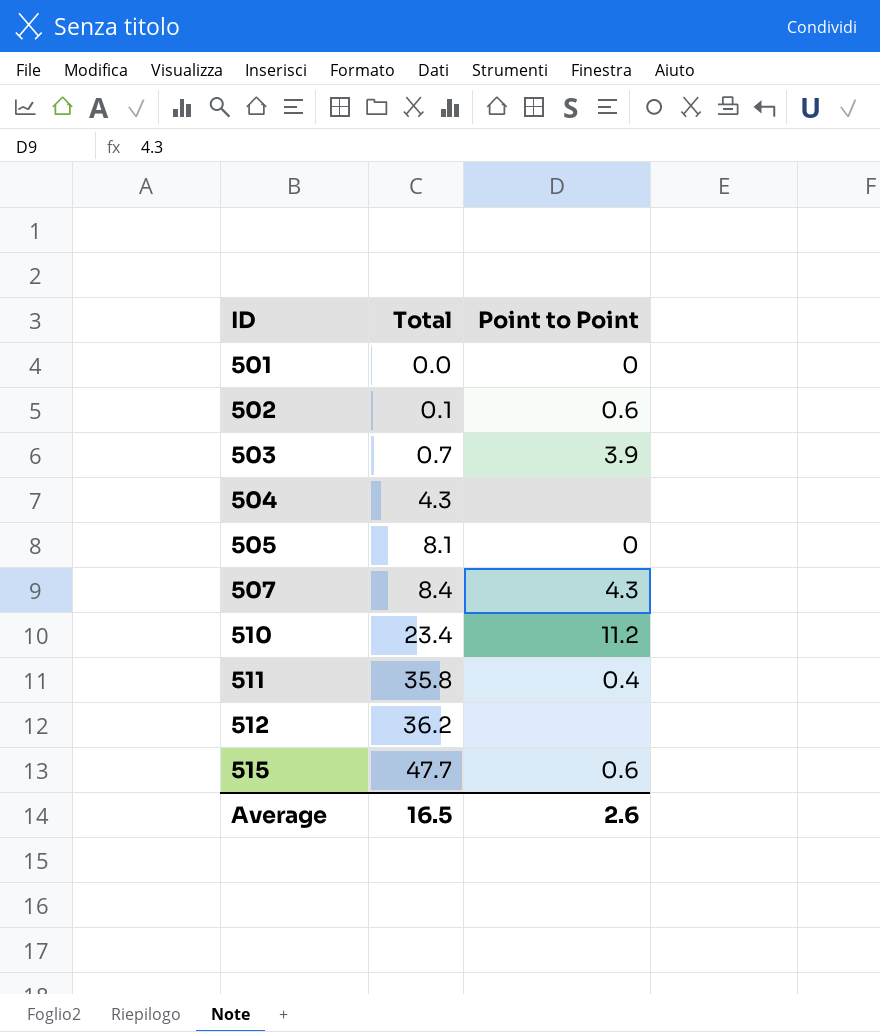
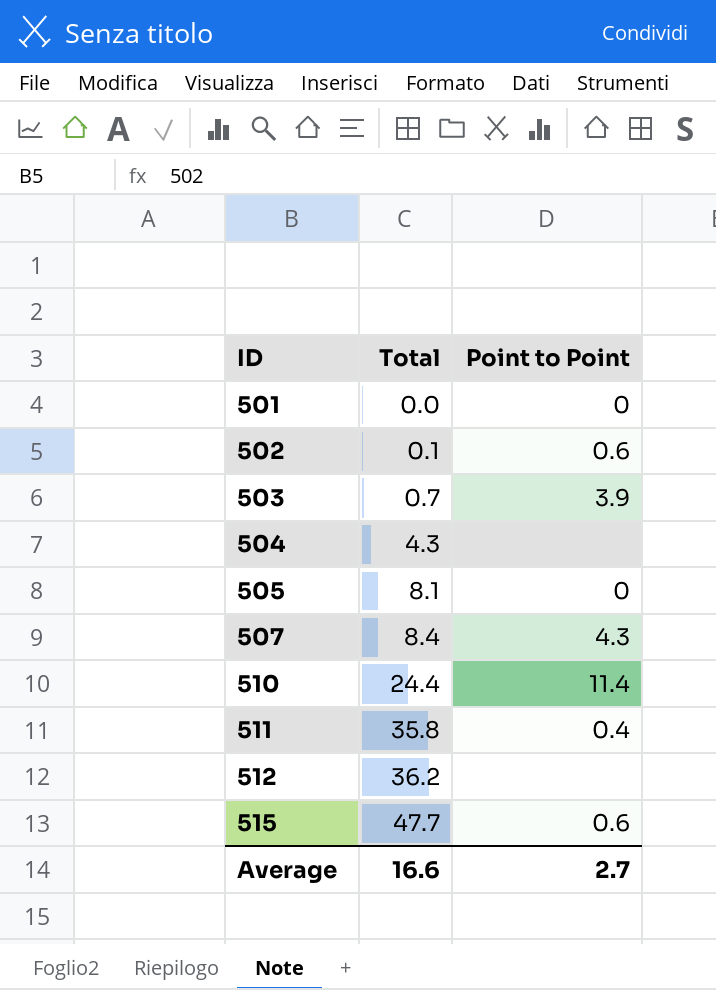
510 | Total: 23.4 -> 24.4
510 | Point to Point: 11.2 -> 11.4
Average | Total: 16.5 -> 16.6
Average | Point to Point: 2.6 -> 2.7

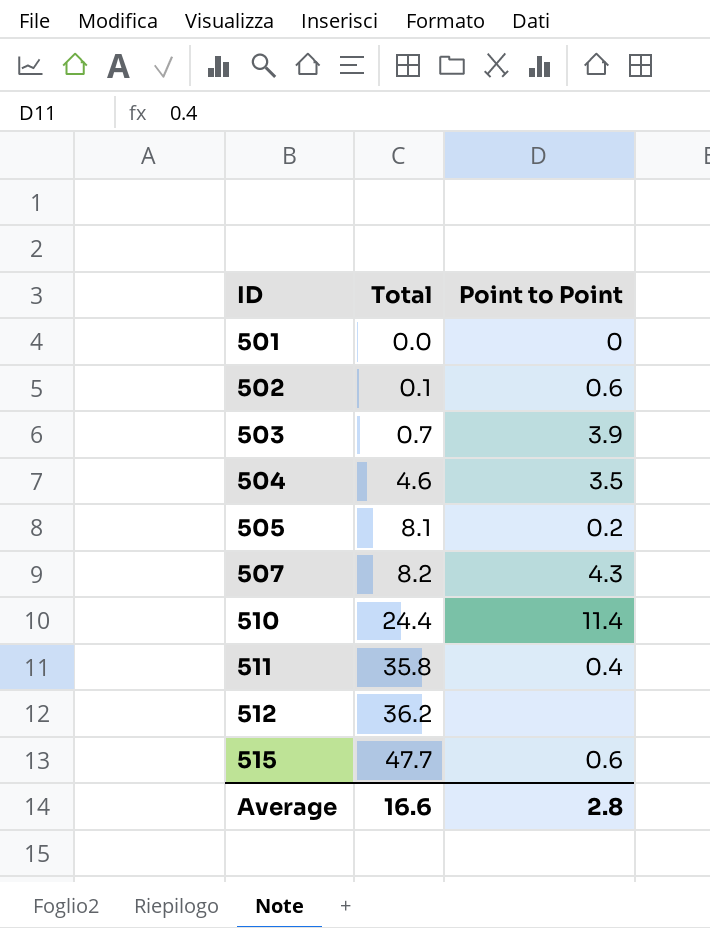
504 | Total: 4.3 -> 4.6
504 | Point to Point: none -> 3.5
505 | Point to Point: 0 -> 0.2
507 | Total: 8.4 -> 8.2
Average | Point to Point: 2.7 -> 2.8

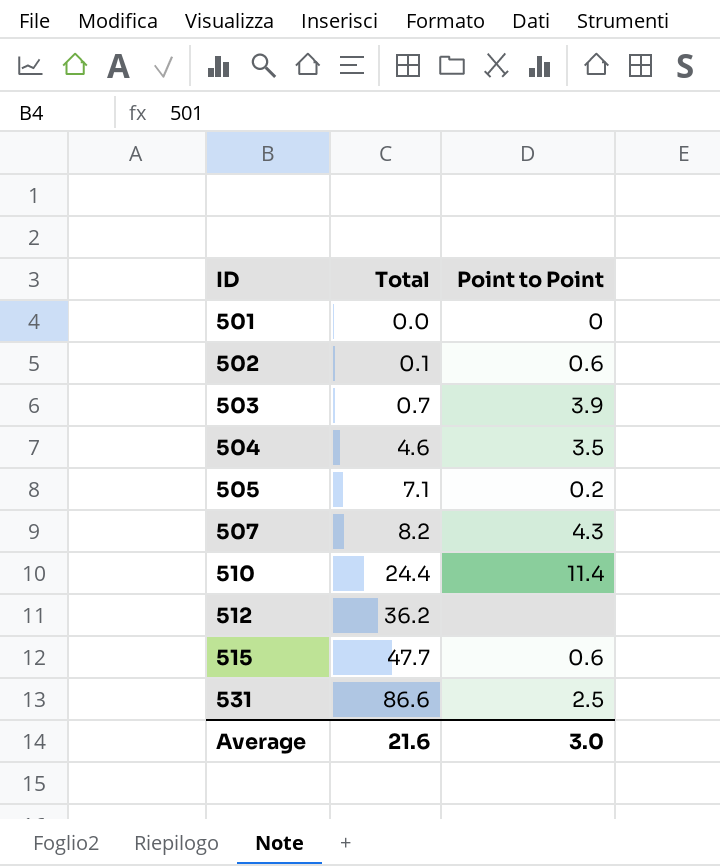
row 511: 35.8 | 0.4 -> none
505 | Total: 8.1 -> 7.1
row 531: none -> 86.6 | 2.5
Average | Total: 16.6 -> 21.6
Average | Point to Point: 2.8 -> 3.0

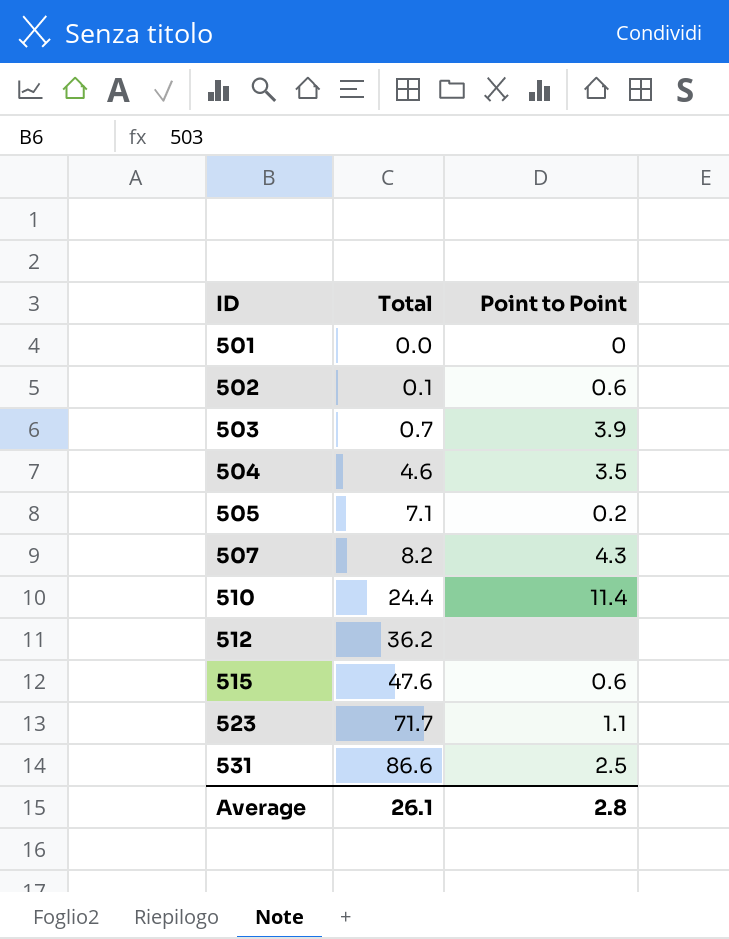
515 | Total: 47.7 -> 47.6
row 523: none -> 71.7 | 1.1
Average | Total: 21.6 -> 26.1
Average | Point to Point: 3.0 -> 2.8

